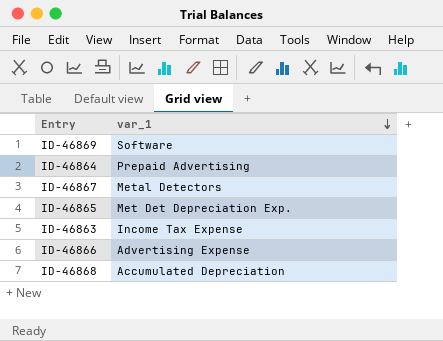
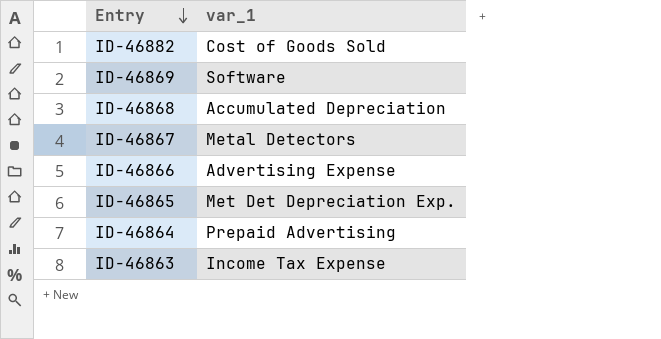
row order: var_1 descending -> Entry descending
row ID-46882: none -> Cost of Goods Sold

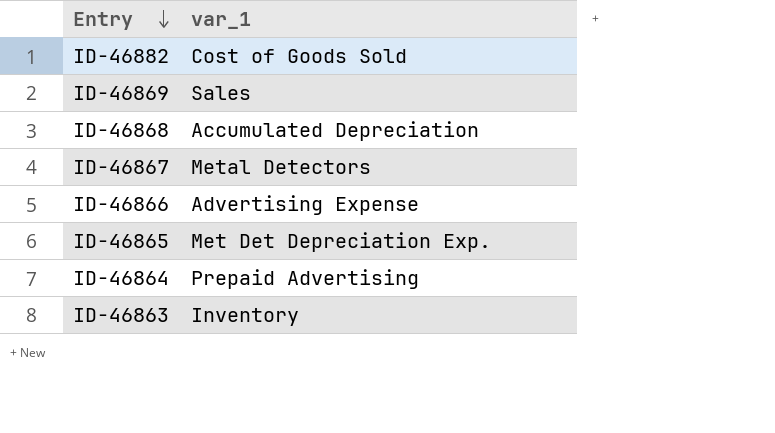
ID-46869 | var_1: Software -> Sales
ID-46863 | var_1: Income Tax Expense -> Inventory

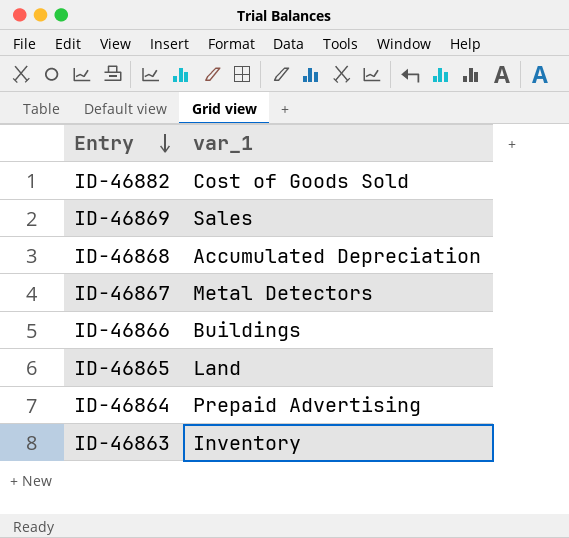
ID-46866 | var_1: Advertising Expense -> Buildings
ID-46865 | var_1: Met Det Depreciation Exp. -> Land

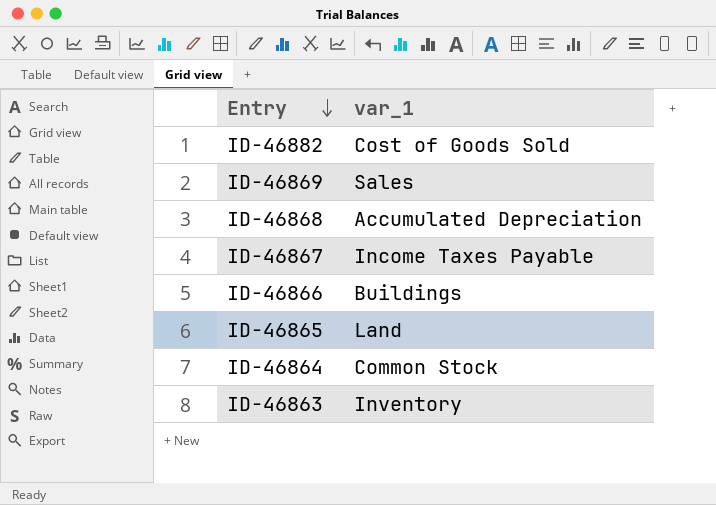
ID-46867 | var_1: Metal Detectors -> Income Taxes Payable
ID-46864 | var_1: Prepaid Advertising -> Common Stock

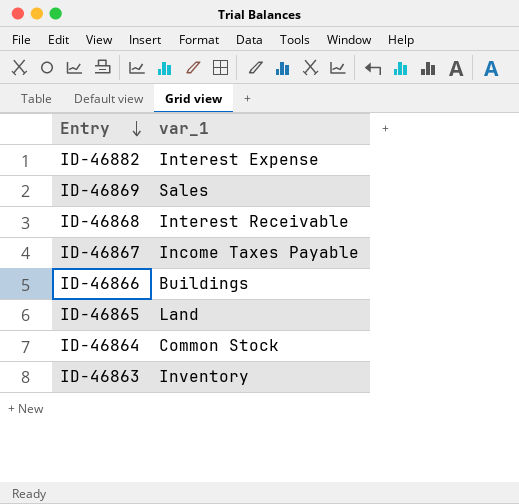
ID-46882 | var_1: Cost of Goods Sold -> Interest Expense
ID-46868 | var_1: Accumulated Depreciation -> Interest Receivable

